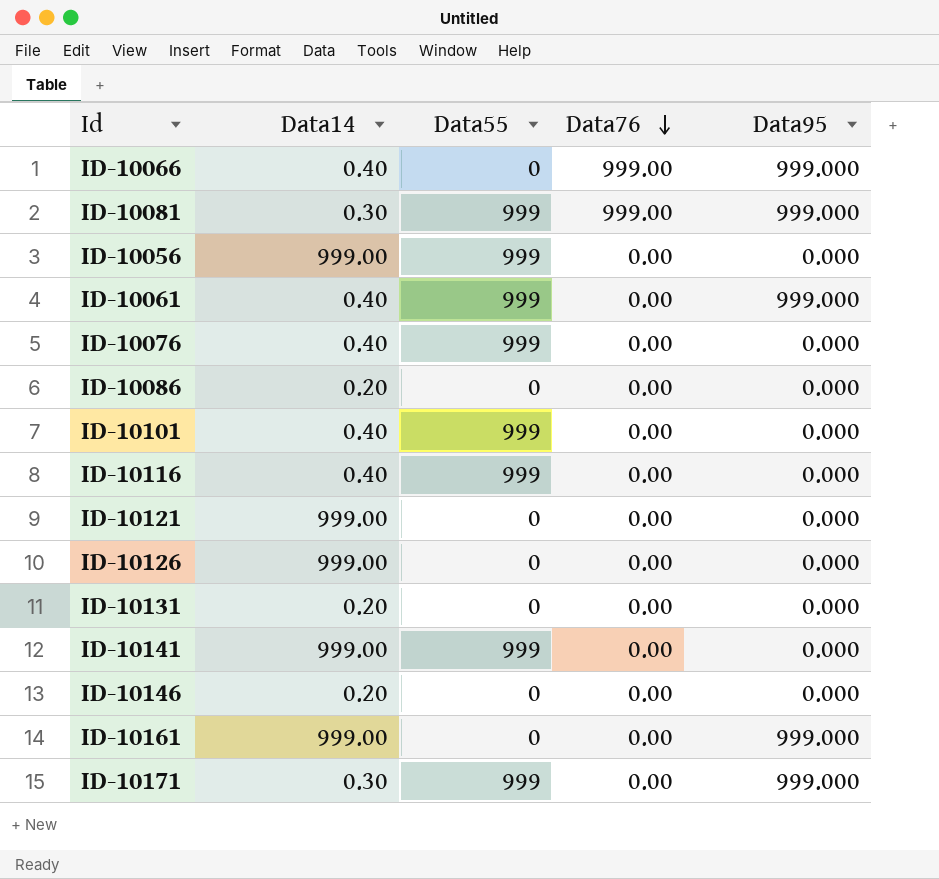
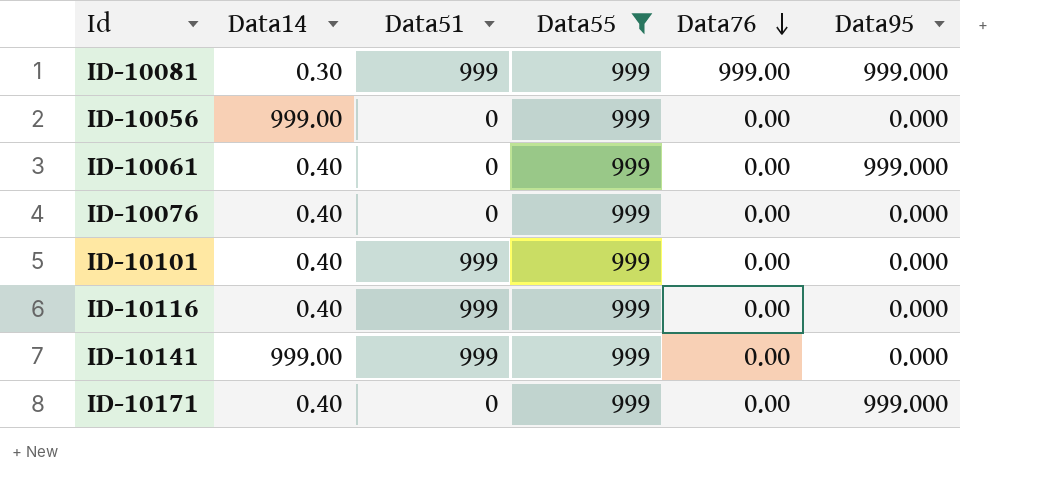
filter: none -> Data55 = 999
column Data51 | position: none -> 3
ID-10171 | Data14: 0.30 -> 0.40

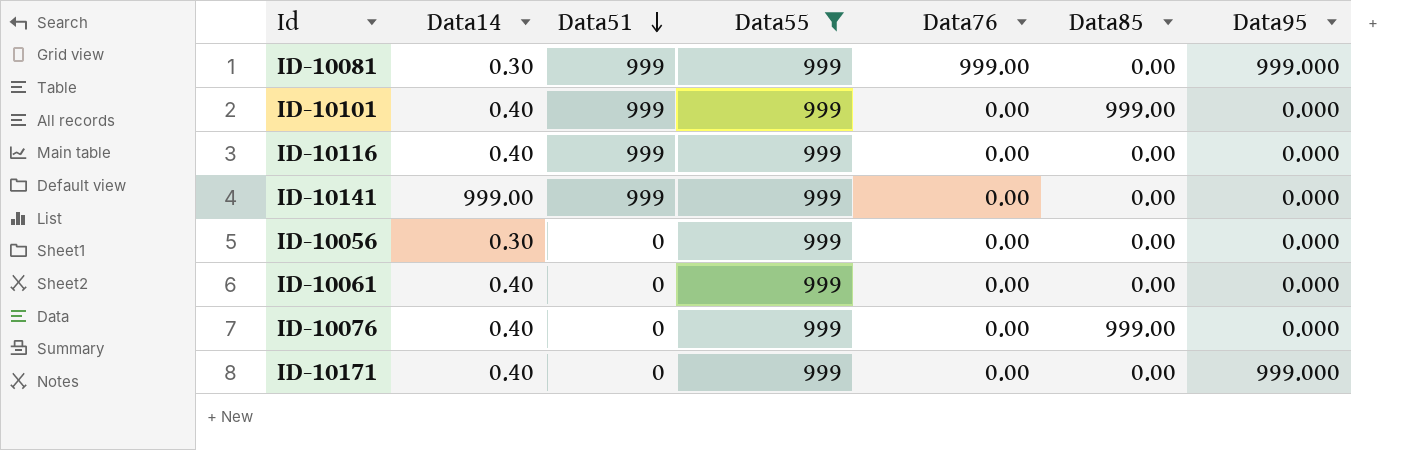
row order: Data76 descending -> Data51 descending
column Data85 | position: none -> 6
ID-10056 | Data14: 999.00 -> 0.30
ID-10061 | Data95: 999.000 -> 0.000

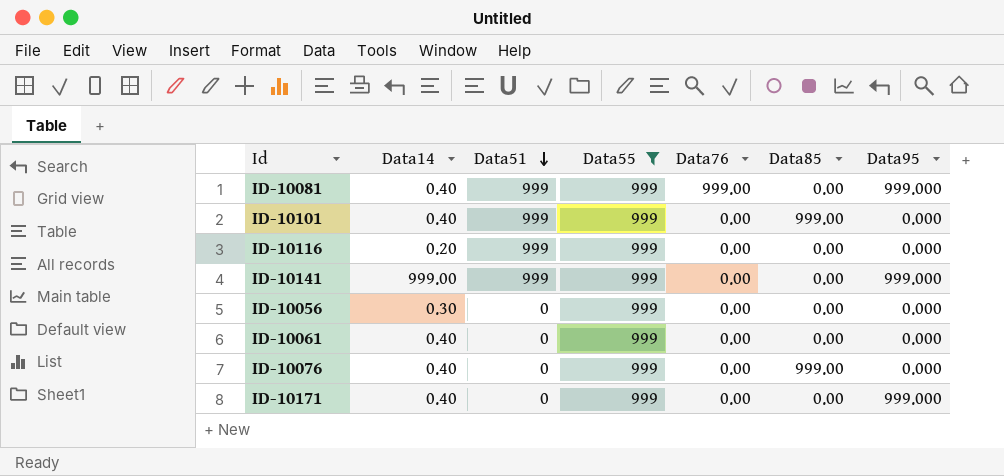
ID-10081 | Data14: 0.30 -> 0.40
ID-10116 | Data14: 0.40 -> 0.20
ID-10141 | Data95: 0.000 -> 999.000

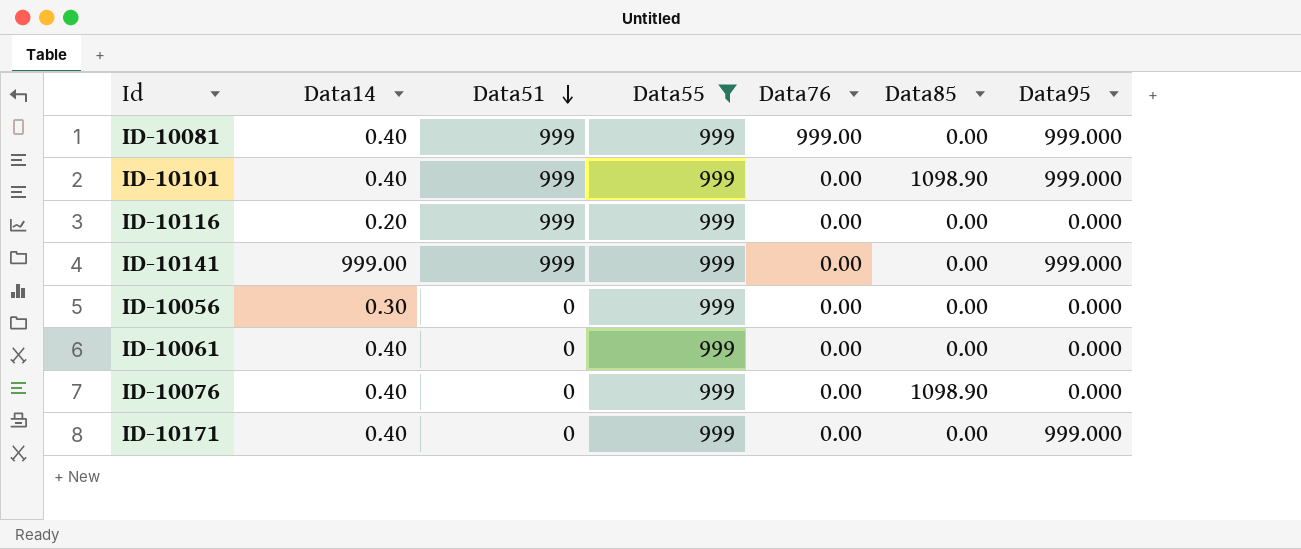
ID-10101 | Data85: 999.00 -> 1098.90
ID-10101 | Data95: 0.000 -> 999.000
ID-10076 | Data85: 999.00 -> 1098.90

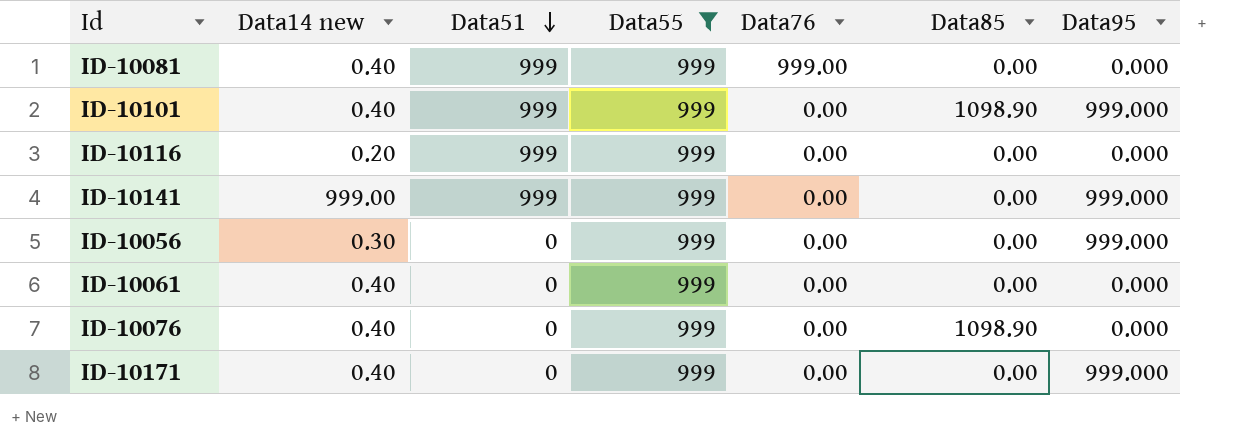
column name: Data14 -> Data14 new
ID-10081 | Data95: 999.000 -> 0.000
ID-10056 | Data95: 0.000 -> 999.000

